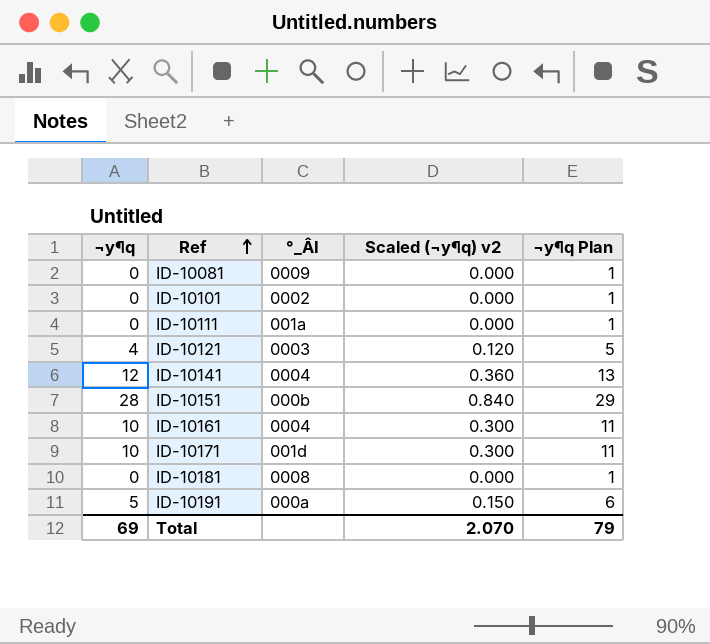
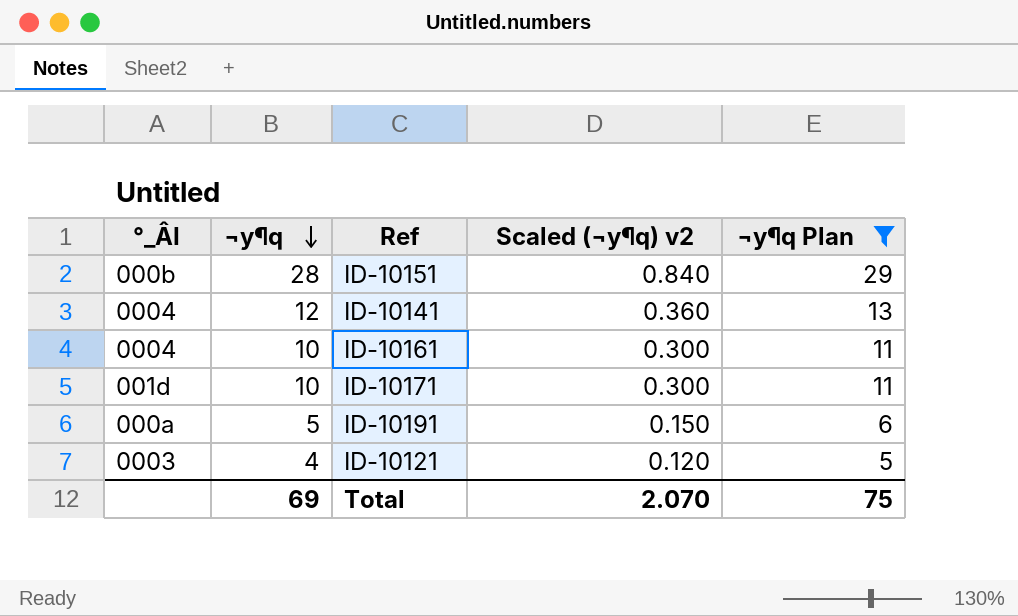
filter: none -> ¬y¶q Plan != 1
row order: Ref ascending -> ¬y¶q descending
column °_ÂI | position: 3 -> 1
Total | ¬y¶q Plan: 79 -> 75

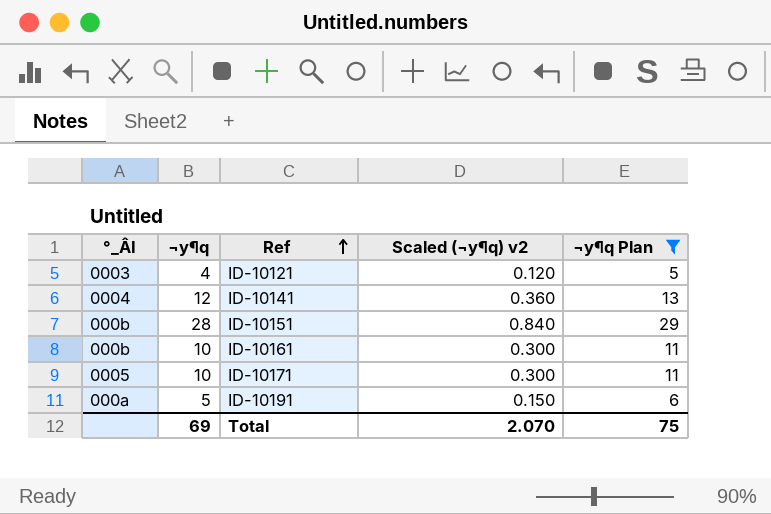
row order: ¬y¶q descending -> Ref ascending
ID-10161 | °_ÂI: 0004 -> 000b
ID-10171 | °_ÂI: 001d -> 0005

